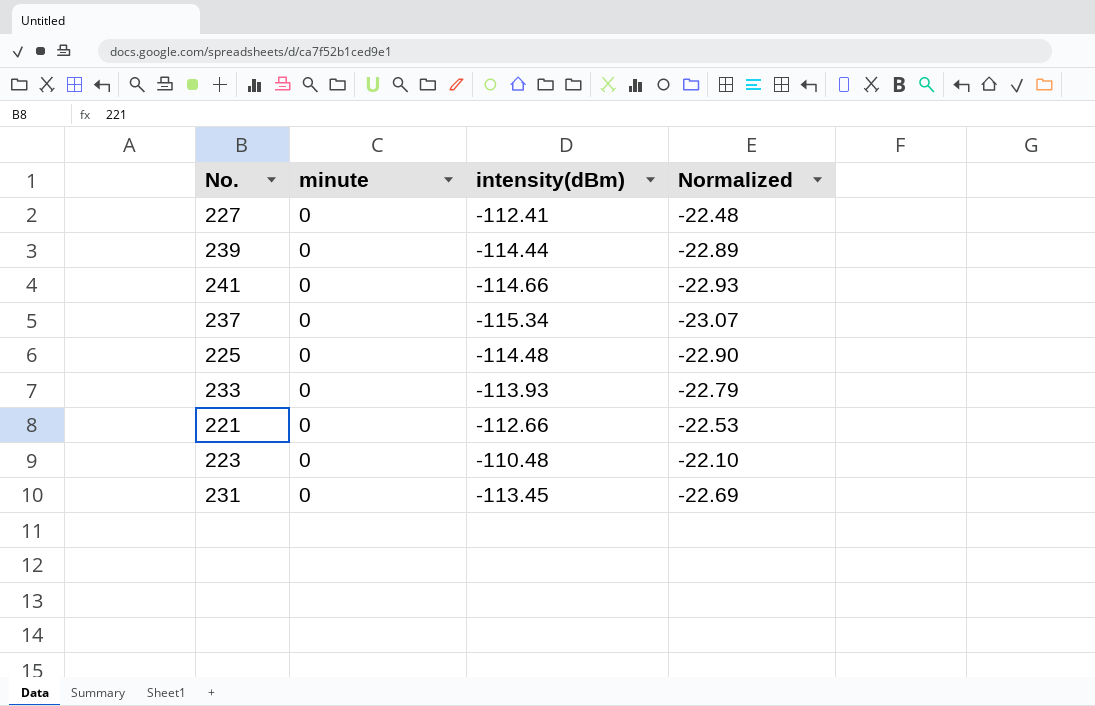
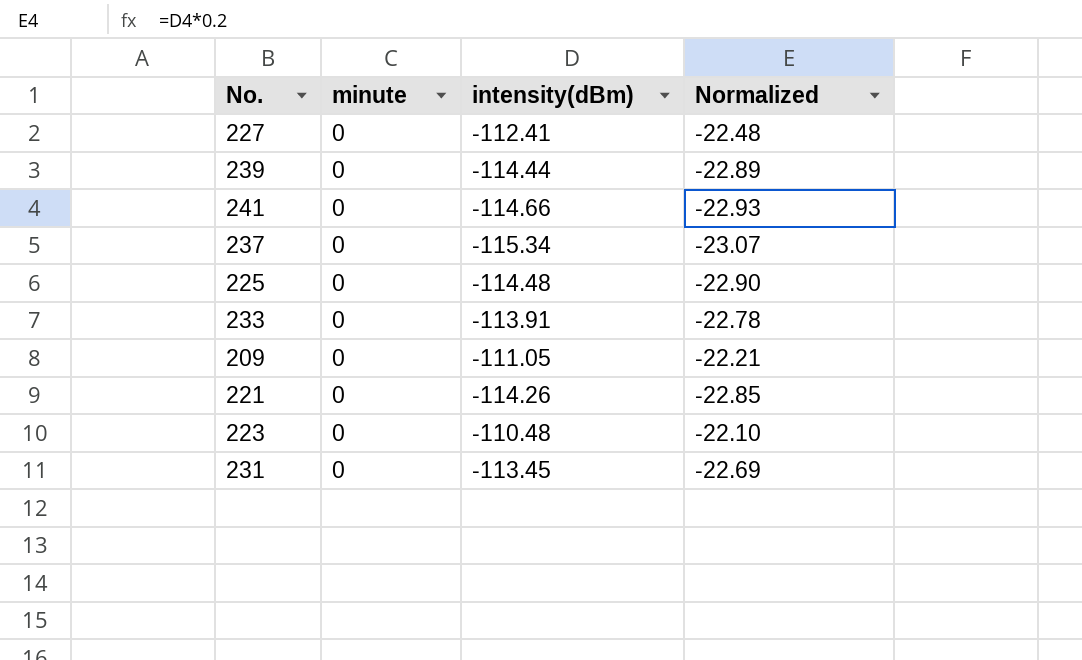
233 | intensity(dBm): -113.93 -> -113.91
233 | Normalized: -22.79 -> -22.78
row 209: none -> 0 | -111.05 | -22.21
221 | intensity(dBm): -112.66 -> -114.26
221 | Normalized: -22.53 -> -22.85

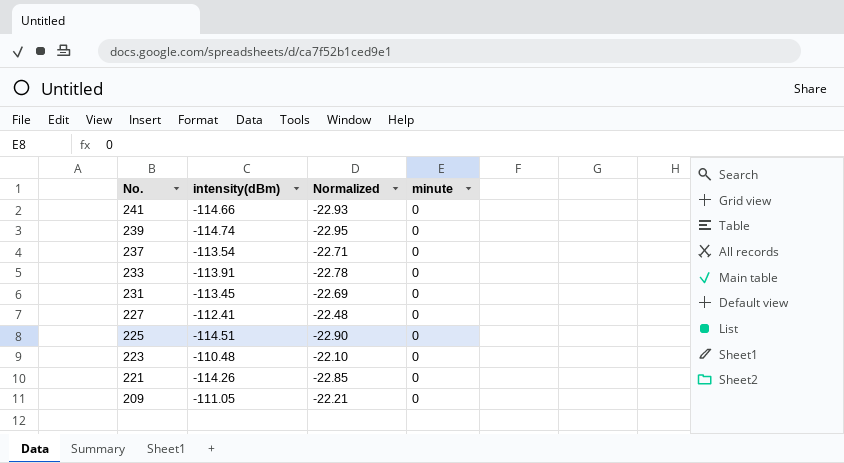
row order: none -> No. descending
column minute | position: 2 -> 4
239 | intensity(dBm): -114.44 -> -114.74
239 | Normalized: -22.89 -> -22.95
237 | intensity(dBm): -115.34 -> -113.54
237 | Normalized: -23.07 -> -22.71
225 | intensity(dBm): -114.48 -> -114.51

